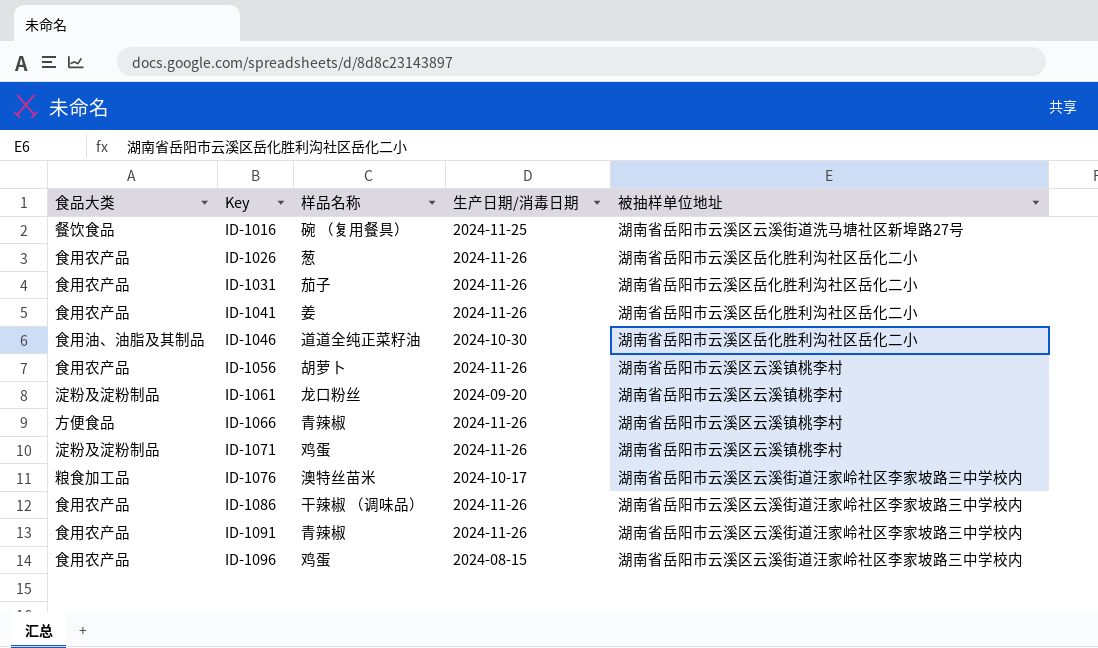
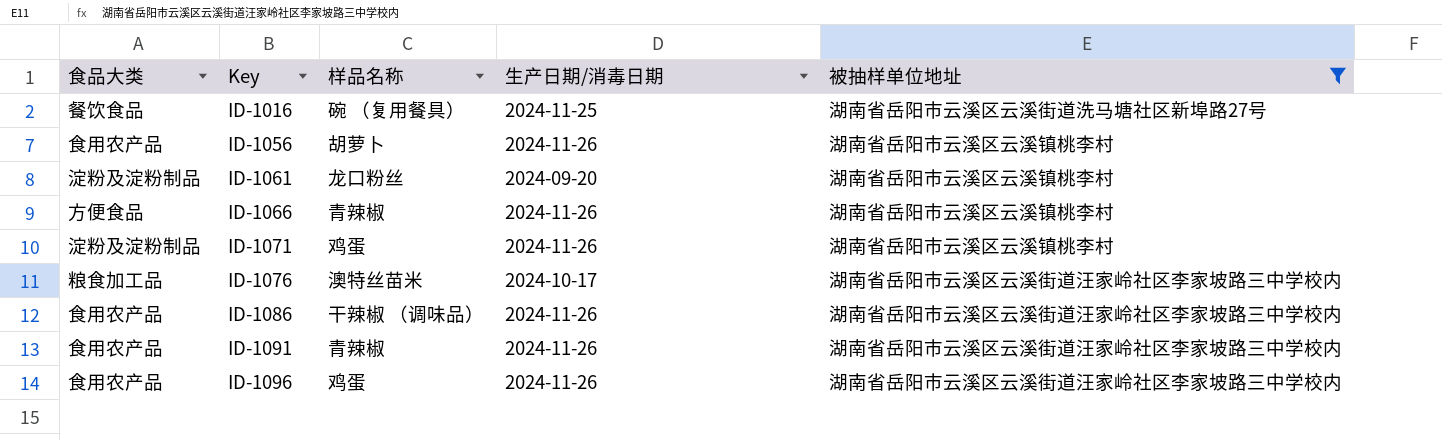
filter: none -> 被抽样单位地址 != 湖南省岳阳市云溪区岳化胜利沟社区岳化二小
ID-1096 | 生产日期/消毒日期: 2024-08-15 -> 2024-11-26

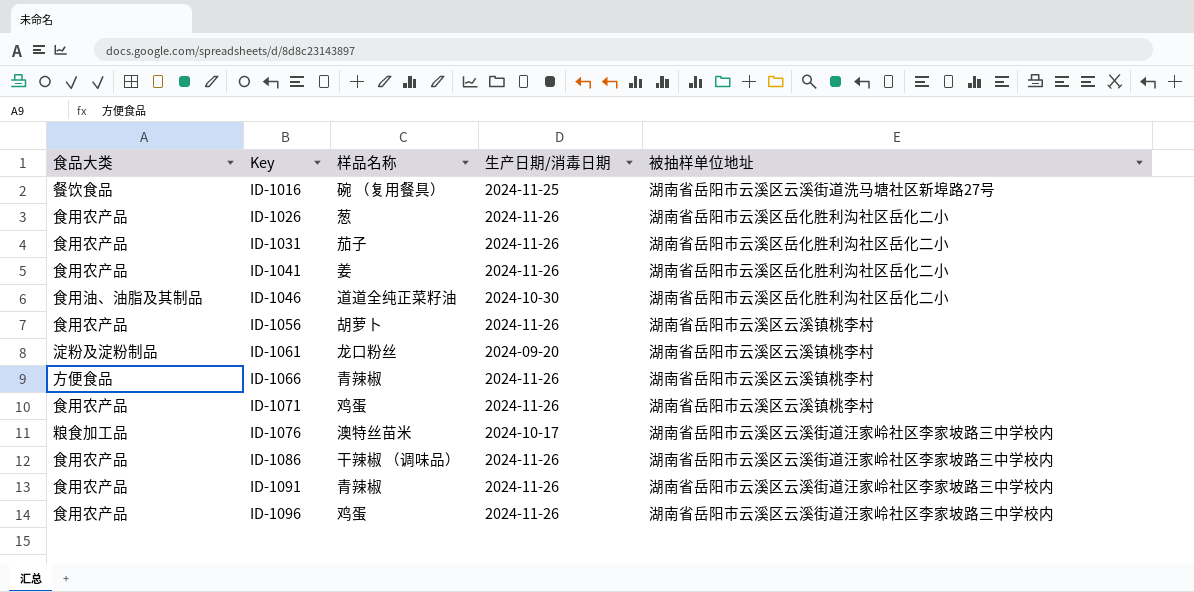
filter: 被抽样单位地址 != 湖南省岳阳市云溪区岳化胜利沟社区岳化二小 -> none
ID-1071 | 食品大类: 淀粉及淀粉制品 -> 食用农产品

